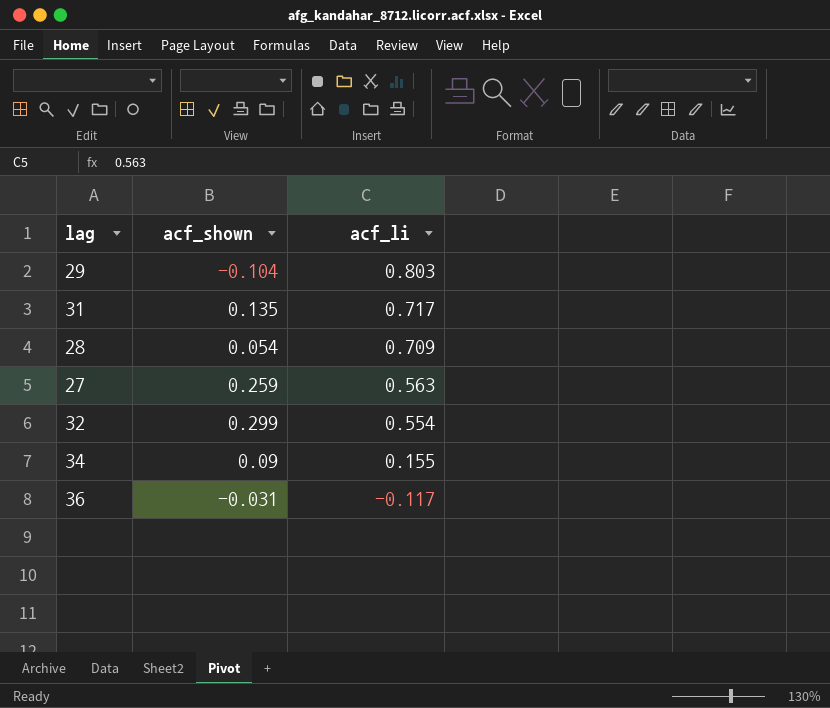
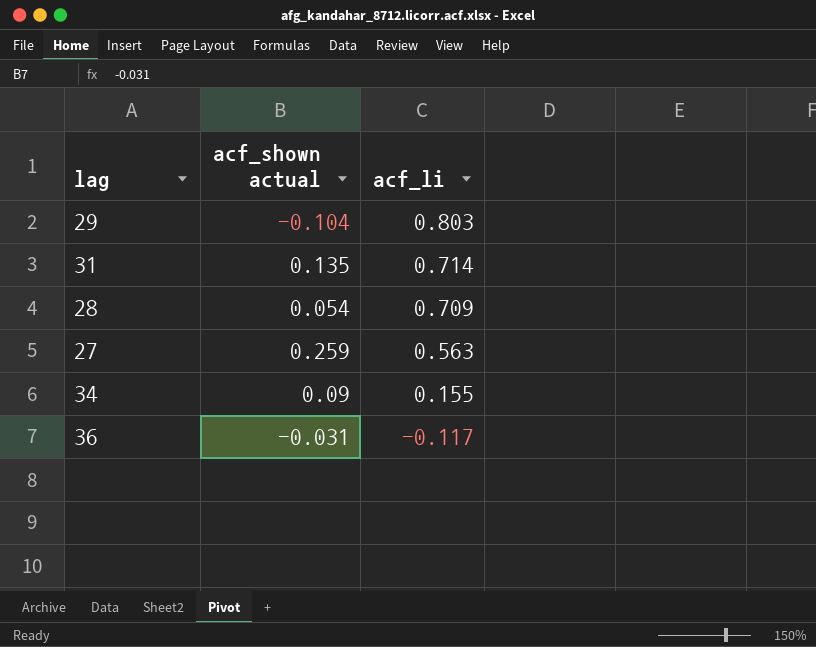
column name: acf_shown -> acf_shown actual
row 32: 0.299 | 0.554 -> none
31 | acf_li: 0.717 -> 0.714

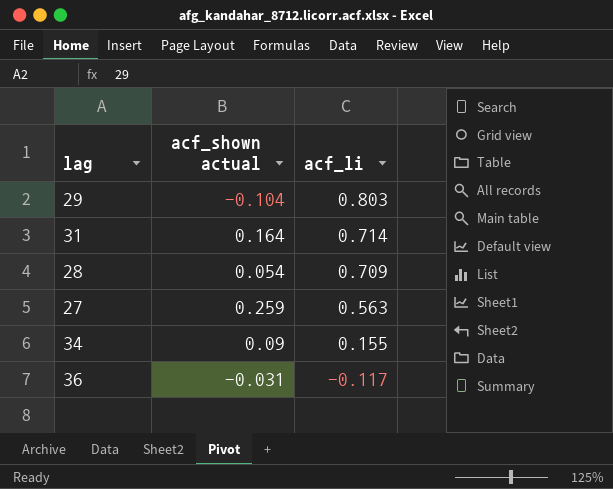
31 | acf_shown actual: 0.135 -> 0.164

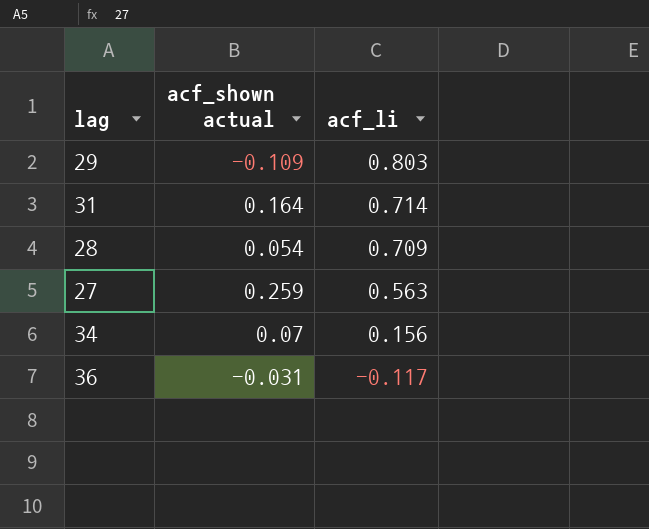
29 | acf_shown actual: -0.104 -> -0.109
34 | acf_shown actual: 0.09 -> 0.07
34 | acf_li: 0.155 -> 0.156

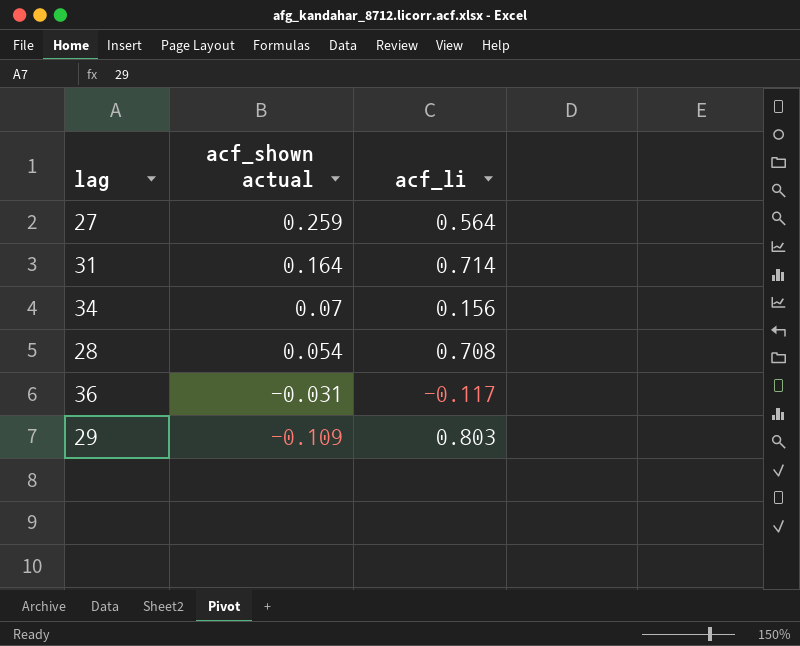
row order: acf_li descending -> acf_shown actual descending
27 | acf_li: 0.563 -> 0.564
28 | acf_li: 0.709 -> 0.708

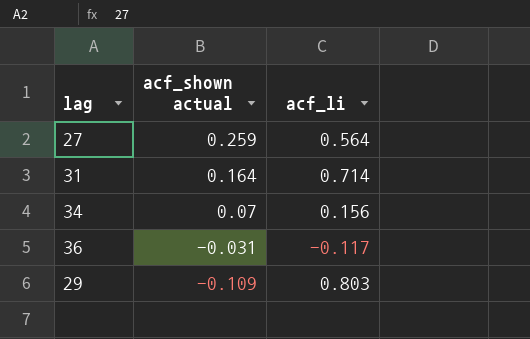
row 28: 0.054 | 0.708 -> none

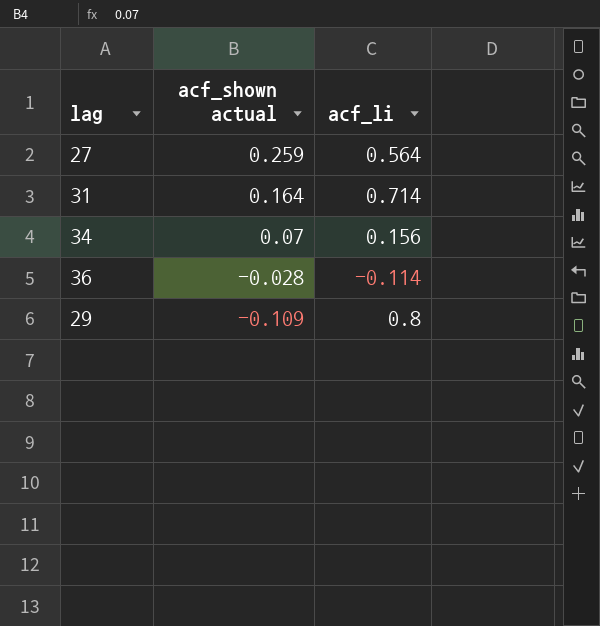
36 | acf_shown actual: -0.031 -> -0.028
36 | acf_li: -0.117 -> -0.114
29 | acf_li: 0.803 -> 0.8

